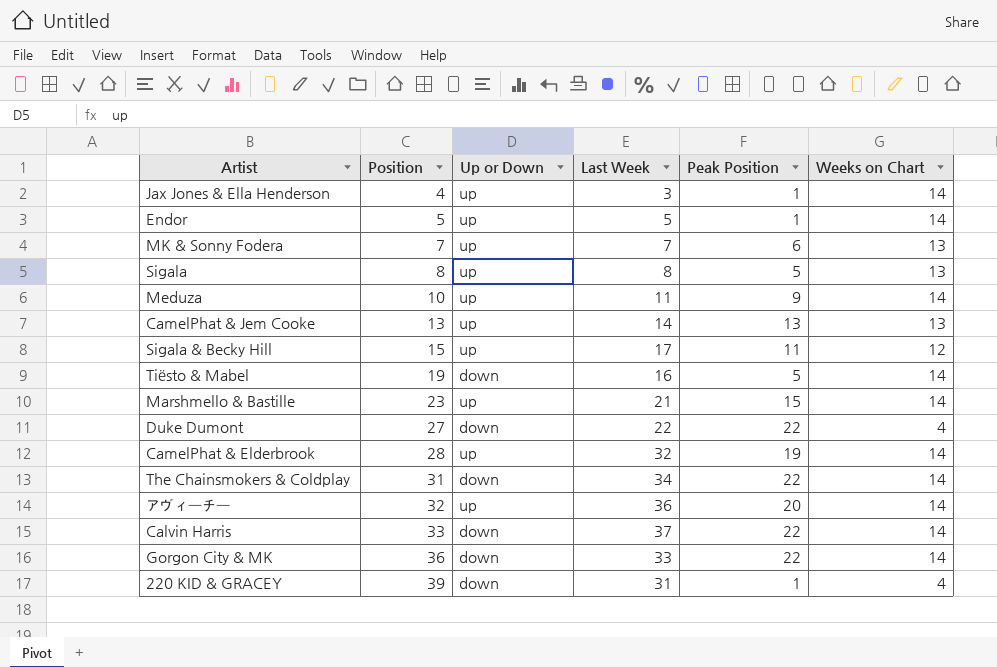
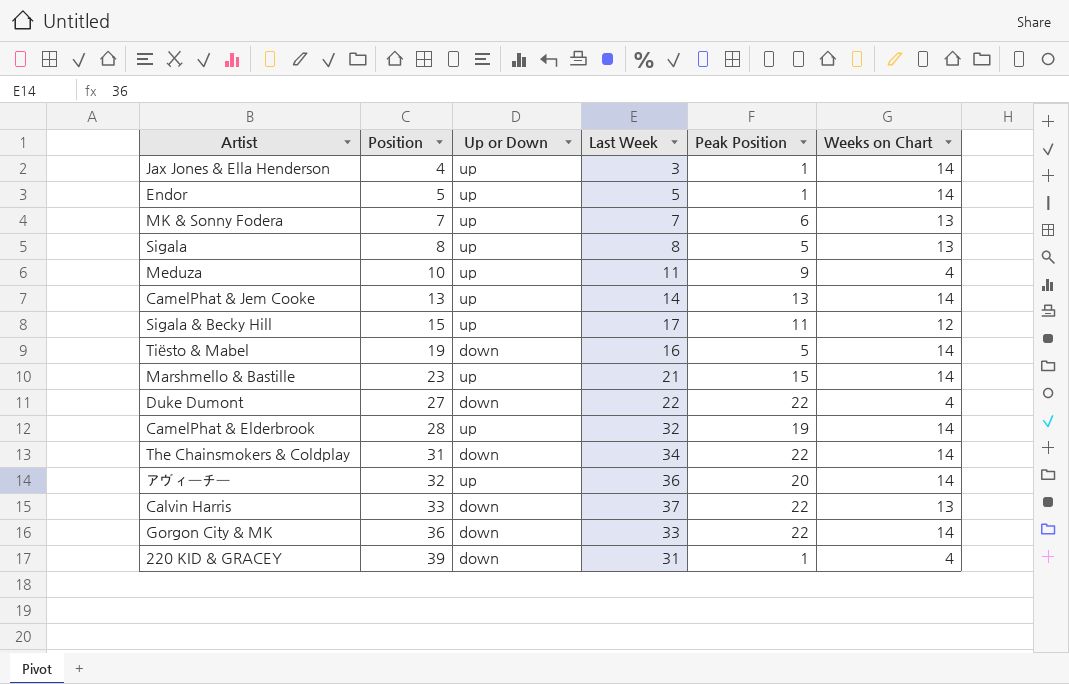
Meduza | Weeks on Chart: 14 -> 4
CamelPhat & Jem Cooke | Weeks on Chart: 13 -> 14
Calvin Harris | Weeks on Chart: 14 -> 13

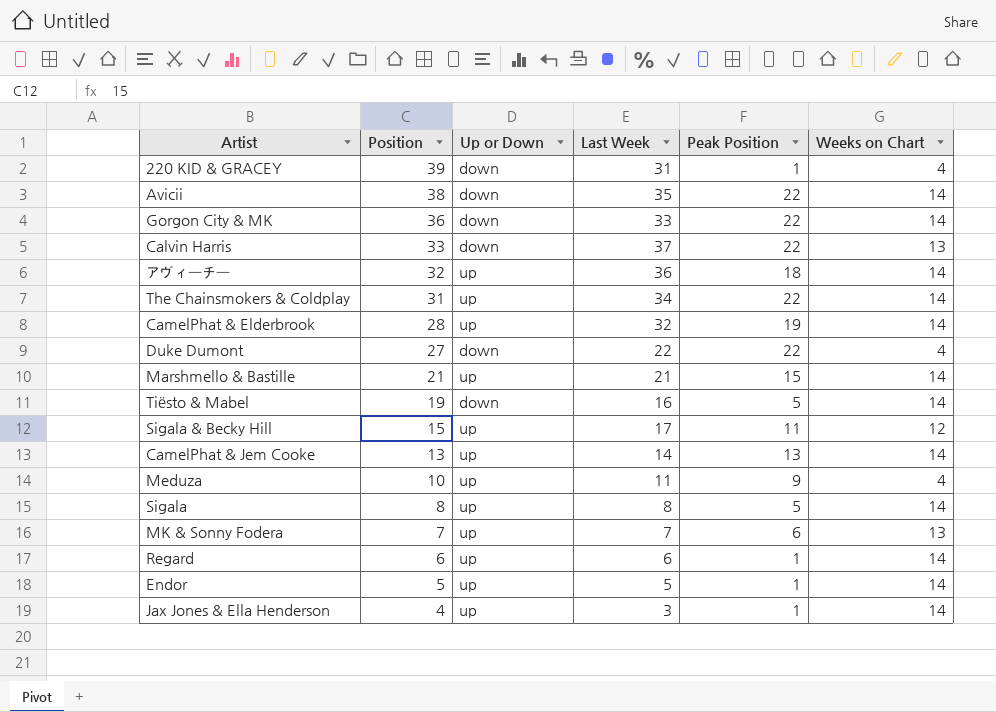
row order: Position ascending -> Position descending
row Avicii: none -> 38 | down | 35 | 22 | 14
アヴィーチー | Peak Position: 20 -> 18
The Chainsmokers & Coldplay | Up or Down: down -> up
Marshmello & Bastille | Position: 23 -> 21
Sigala | Weeks on Chart: 13 -> 14
row Regard: none -> 6 | up | 6 | 1 | 14

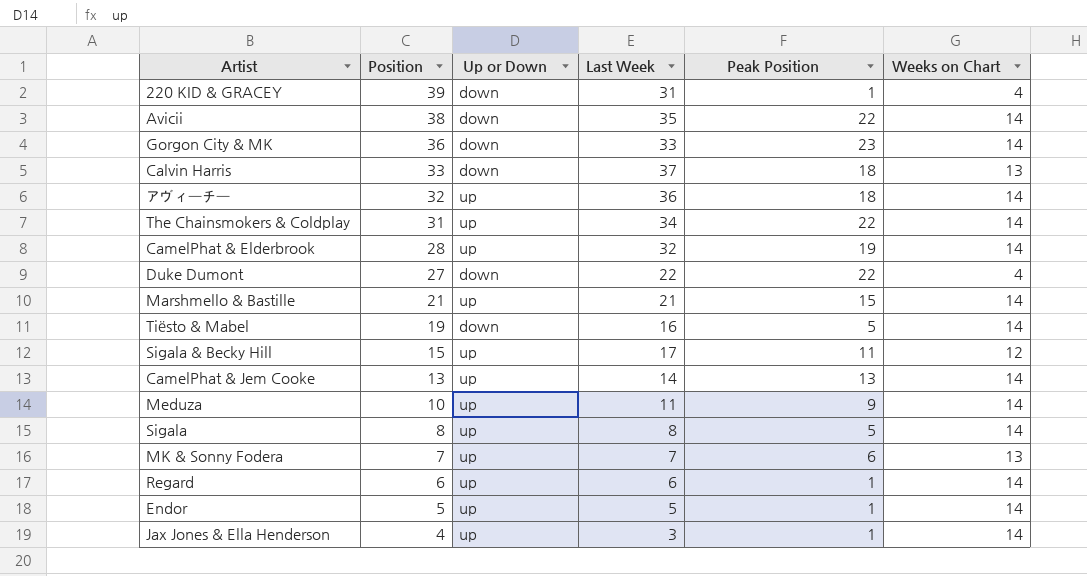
Gorgon City & MK | Peak Position: 22 -> 23
Calvin Harris | Peak Position: 22 -> 18
Meduza | Weeks on Chart: 4 -> 14

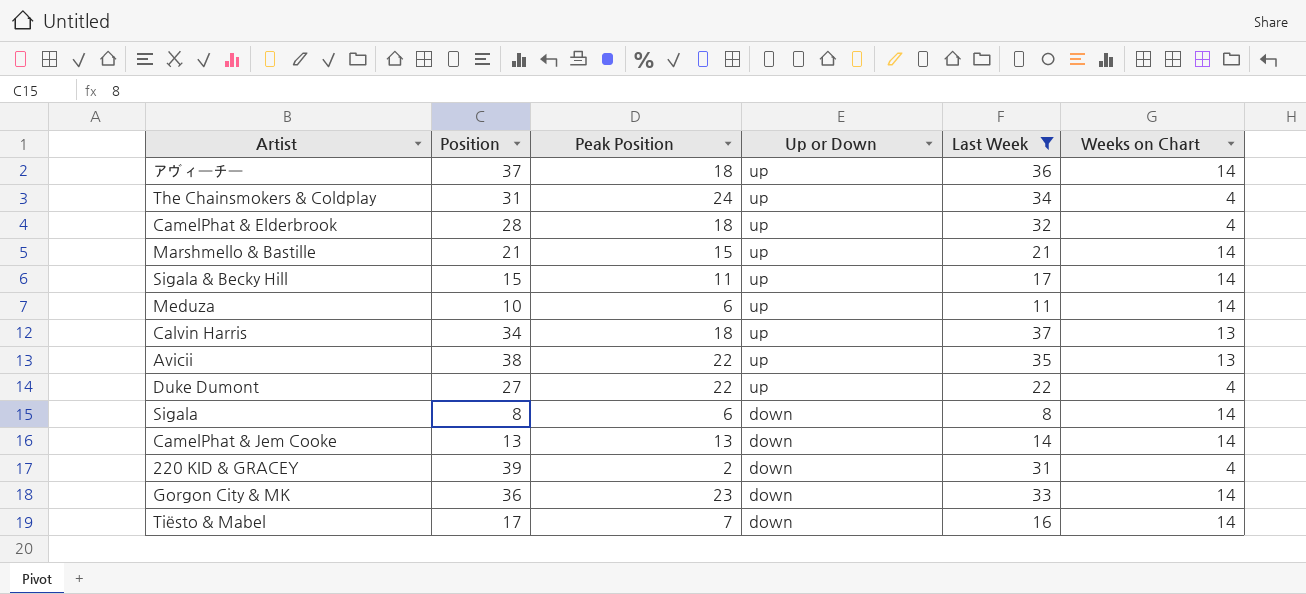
filter: none -> Last Week >= 8
row order: Position descending -> Up or Down descending
column Peak Position | position: 5 -> 3
アヴィーチー | Position: 32 -> 37
The Chainsmokers & Coldplay | Peak Position: 22 -> 24
The Chainsmokers & Coldplay | Weeks on Chart: 14 -> 4
CamelPhat & Elderbrook | Peak Position: 19 -> 18
CamelPhat & Elderbrook | Weeks on Chart: 14 -> 4
Sigala & Becky Hill | Weeks on Chart: 12 -> 14
Meduza | Peak Position: 9 -> 6
Calvin Harris | Position: 33 -> 34
Calvin Harris | Up or Down: down -> up
Avicii | Up or Down: down -> up
Avicii | Weeks on Chart: 14 -> 13
Duke Dumont | Up or Down: down -> up
Sigala | Peak Position: 5 -> 6
Sigala | Up or Down: up -> down
CamelPhat & Jem Cooke | Up or Down: up -> down
220 KID & GRACEY | Peak Position: 1 -> 2
Tiësto & Mabel | Position: 19 -> 17
Tiësto & Mabel | Peak Position: 5 -> 7

